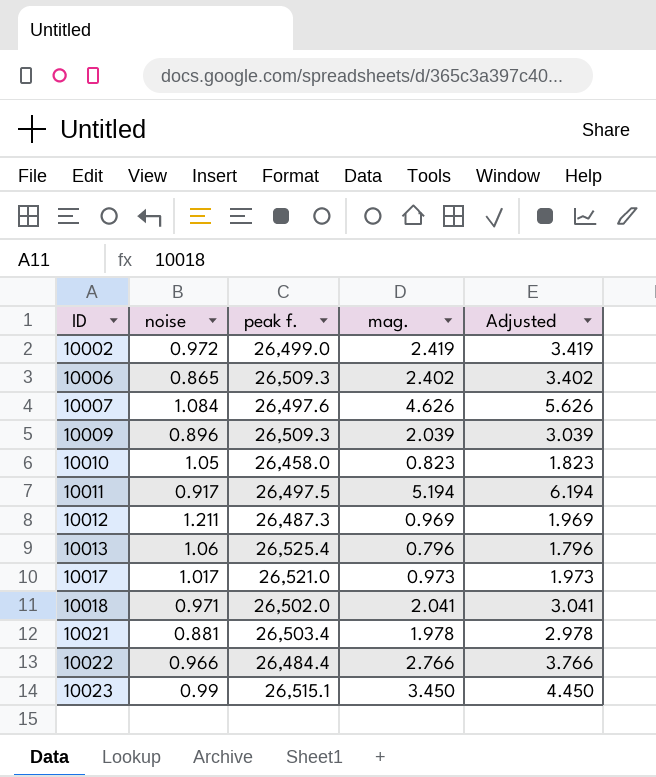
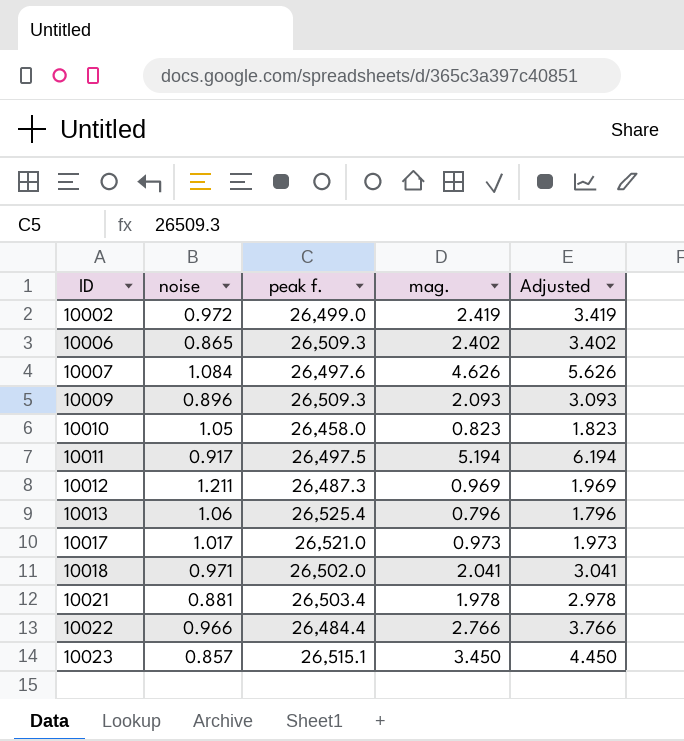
10009 | mag.: 2.039 -> 2.093
10009 | Adjusted: 3.039 -> 3.093
10023 | noise: 0.99 -> 0.857

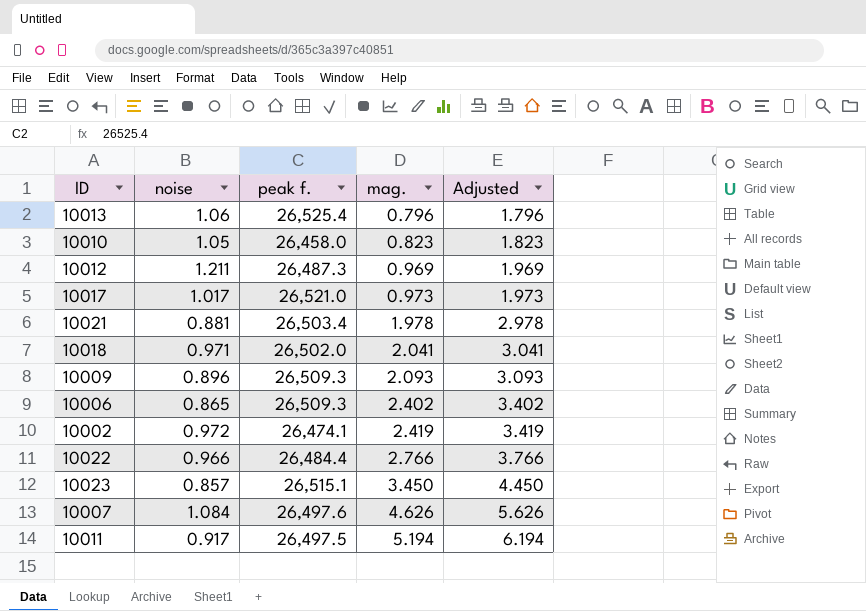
row order: ID ascending -> mag. ascending
10002 | peak f.: 26,499.0 -> 26,474.1

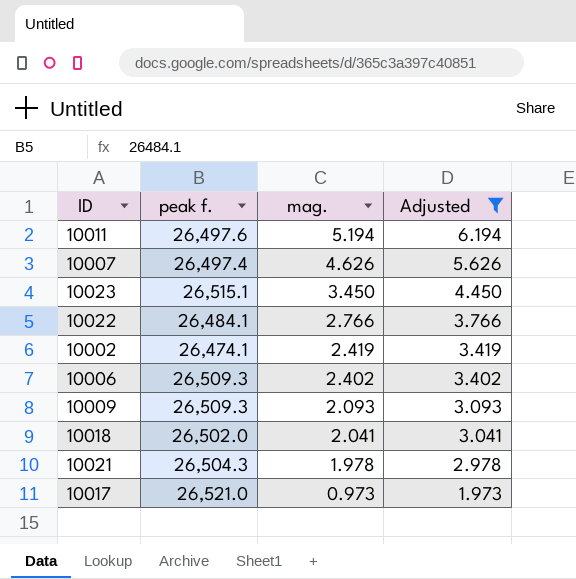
filter: none -> Adjusted >= 1.973
row order: mag. ascending -> mag. descending
column noise | position: 2 -> none
10011 | peak f.: 26,497.5 -> 26,497.6
10007 | peak f.: 26,497.6 -> 26,497.4
10022 | peak f.: 26,484.4 -> 26,484.1
10021 | peak f.: 26,503.4 -> 26,504.3

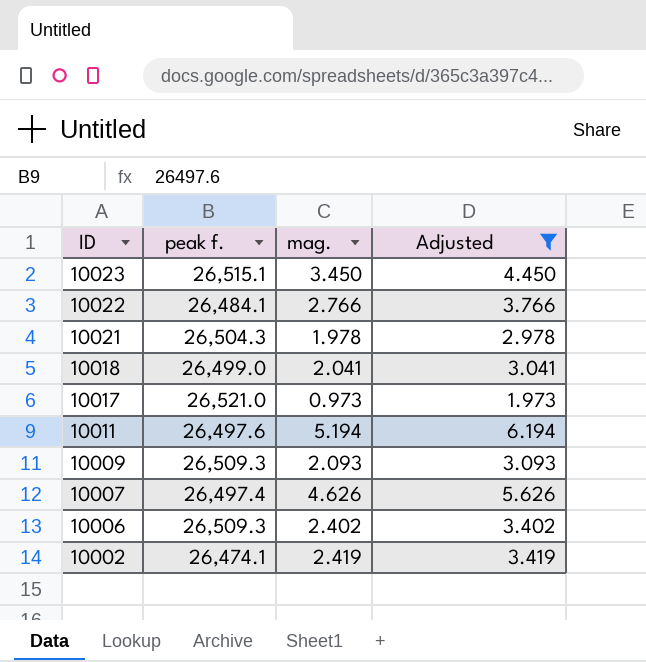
row order: mag. descending -> ID descending
10018 | peak f.: 26,502.0 -> 26,499.0

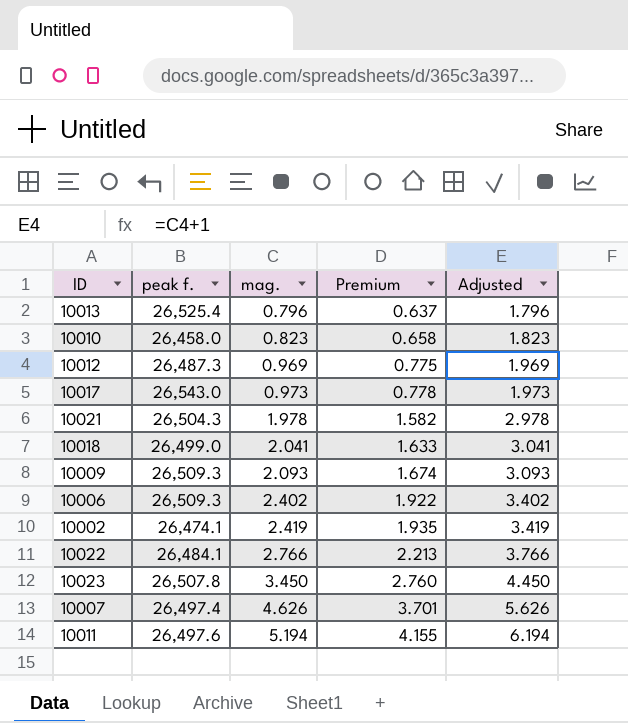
filter: Adjusted >= 1.973 -> none
row order: ID descending -> mag. ascending
column Premium | formula: none -> [mag.] * 0.8
10017 | peak f.: 26,521.0 -> 26,543.0
10023 | peak f.: 26,515.1 -> 26,507.8

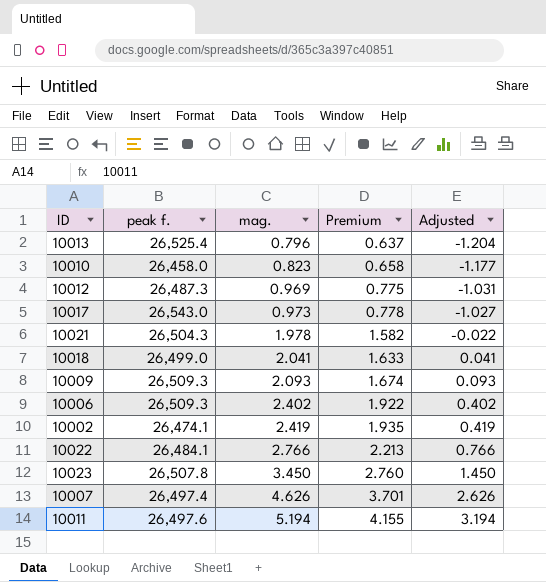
column Adjusted | formula: [mag.] + 1 -> [mag.] - 2

